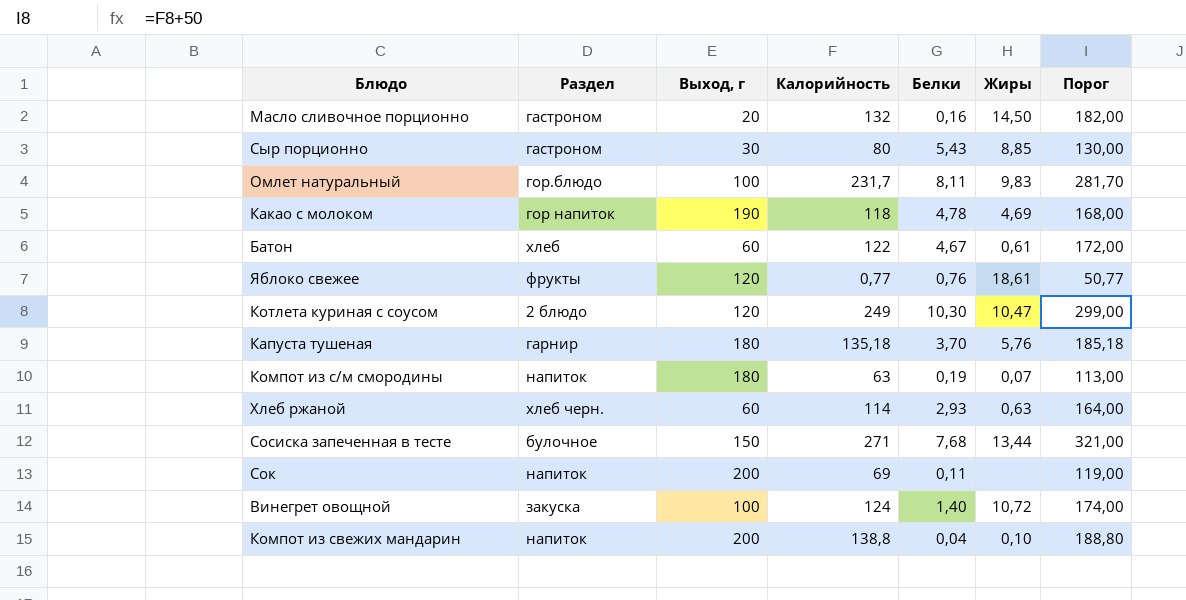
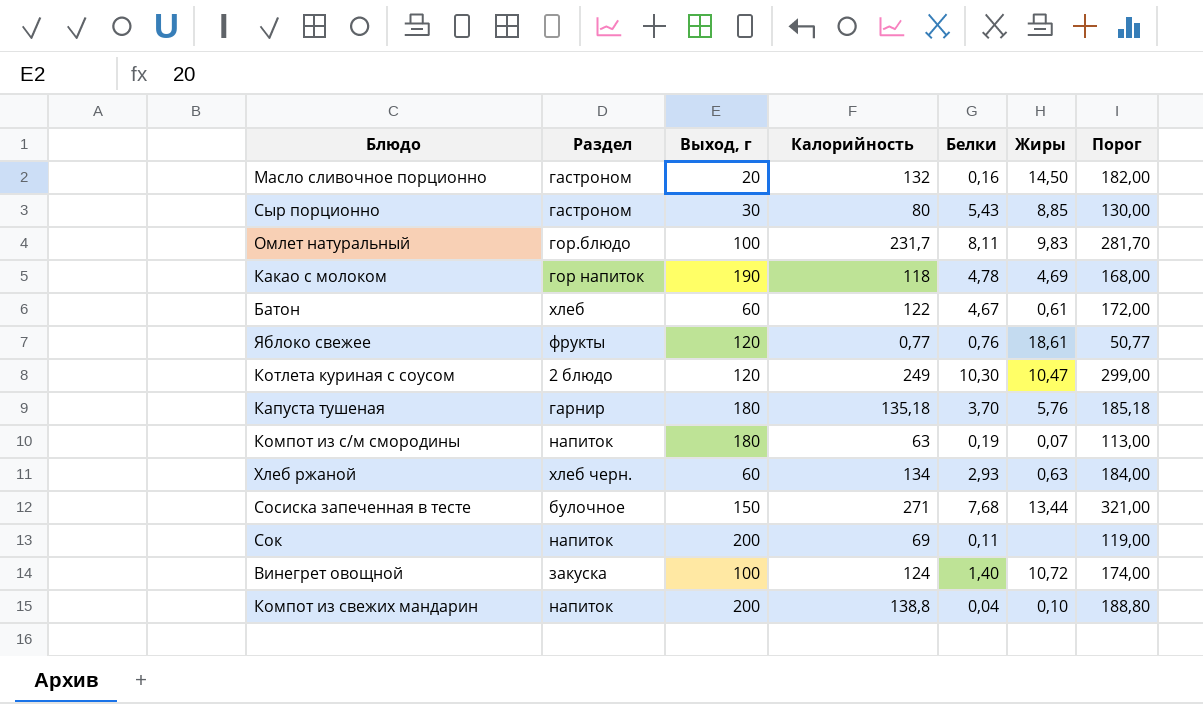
Хлеб ржаной | Калорийность: 114 -> 134
Хлеб ржаной | Порог: 164,00 -> 184,00

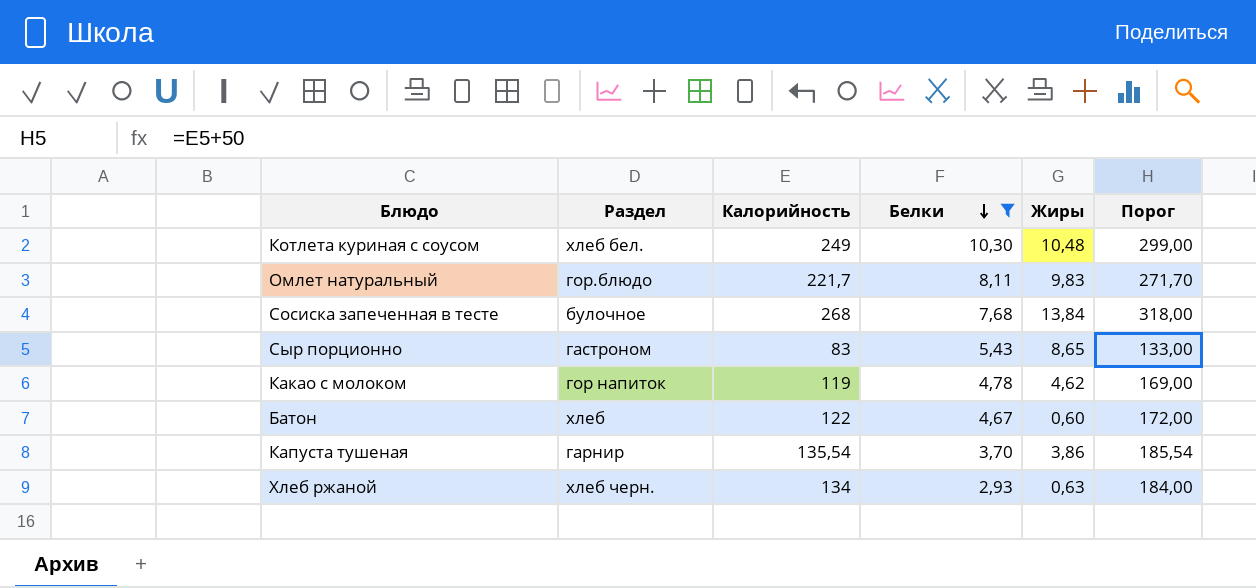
filter: none -> Белки >= 2,93
row order: none -> Белки descending
column Выход, г | position: 3 -> none
Котлета куриная с соусом | Раздел: 2 блюдо -> хлеб бел.
Котлета куриная с соусом | Жиры: 10,47 -> 10,48
Омлет натуральный | Калорийность: 231,7 -> 221,7
Омлет натуральный | Порог: 281,70 -> 271,70
Сосиска запеченная в тесте | Калорийность: 271 -> 268
Сосиска запеченная в тесте | Жиры: 13,44 -> 13,84
Сосиска запеченная в тесте | Порог: 321,00 -> 318,00
Сыр порционно | Калорийность: 80 -> 83
Сыр порционно | Жиры: 8,85 -> 8,65
Сыр порционно | Порог: 130,00 -> 133,00
Какао с молоком | Калорийность: 118 -> 119
Какао с молоком | Жиры: 4,69 -> 4,62
Какао с молоком | Порог: 168,00 -> 169,00
Батон | Жиры: 0,61 -> 0,60
Капуста тушеная | Калорийность: 135,18 -> 135,54
Капуста тушеная | Жиры: 5,76 -> 3,86
Капуста тушеная | Порог: 185,18 -> 185,54

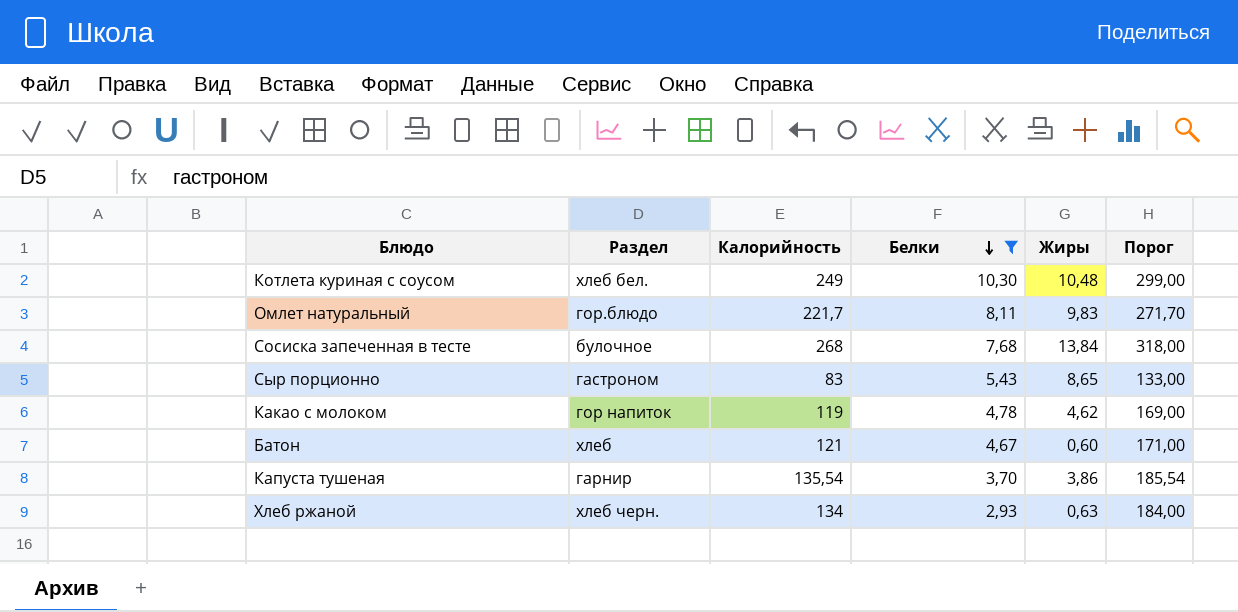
Батон | Калорийность: 122 -> 121
Батон | Порог: 172,00 -> 171,00

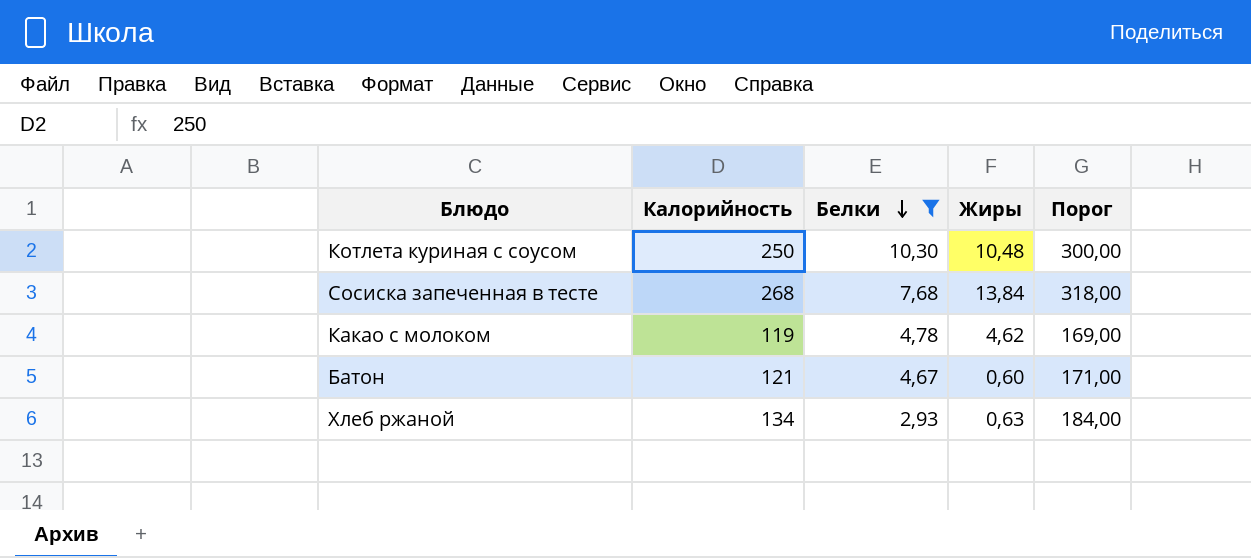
column Раздел | position: 2 -> none
row Омлет натуральный: гор.блюдо | 221,7 | 8,11 | 9,83 | 271,70 -> none
row Сыр порционно: гастроном | 83 | 5,43 | 8,65 | 133,00 -> none
row Капуста тушеная: гарнир | 135,54 | 3,70 | 3,86 | 185,54 -> none
Котлета куриная с соусом | Калорийность: 249 -> 250
Котлета куриная с соусом | Порог: 299,00 -> 300,00

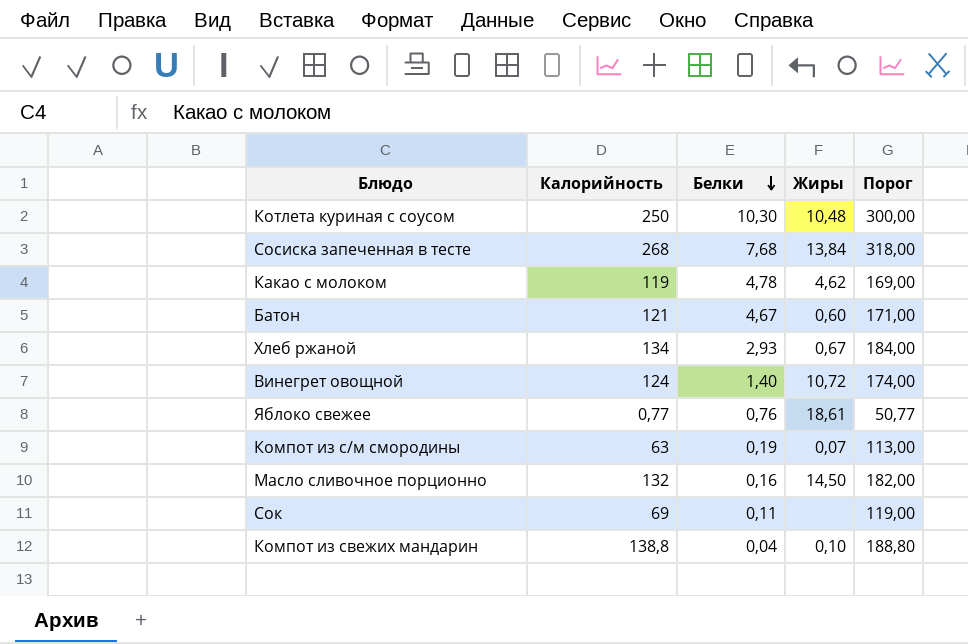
filter: Белки >= 2,93 -> none
Хлеб ржаной | Жиры: 0,63 -> 0,67

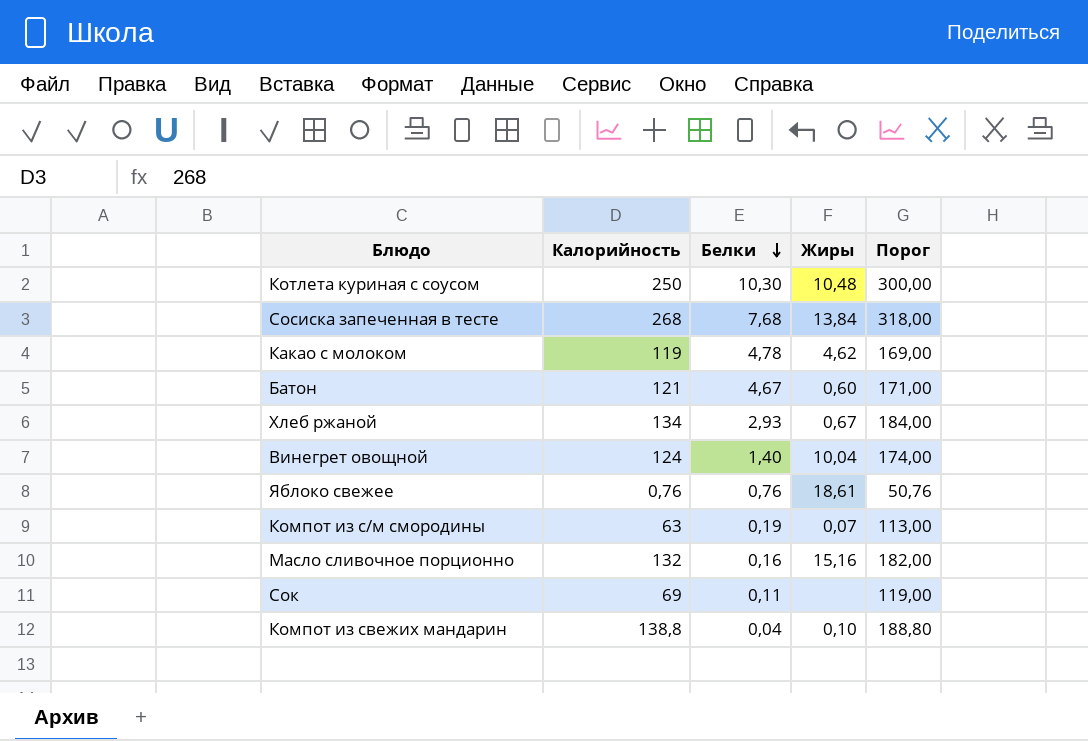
Винегрет овощной | Жиры: 10,72 -> 10,04
Яблоко свежее | Калорийность: 0,77 -> 0,76
Яблоко свежее | Порог: 50,77 -> 50,76
Масло сливочное порционно | Жиры: 14,50 -> 15,16

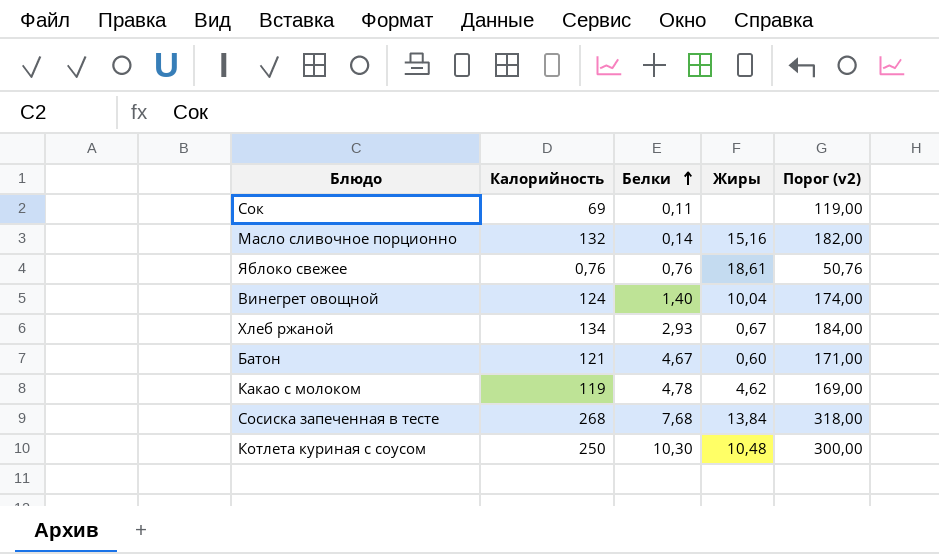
row order: Белки descending -> Белки ascending
column name: Порог -> Порог (v2)
row Компот из с/м смородины: 63 | 0,19 | 0,07 | 113,00 -> none
row Компот из свежих мандарин: 138,8 | 0,04 | 0,10 | 188,80 -> none
Масло сливочное порционно | Белки: 0,16 -> 0,14

